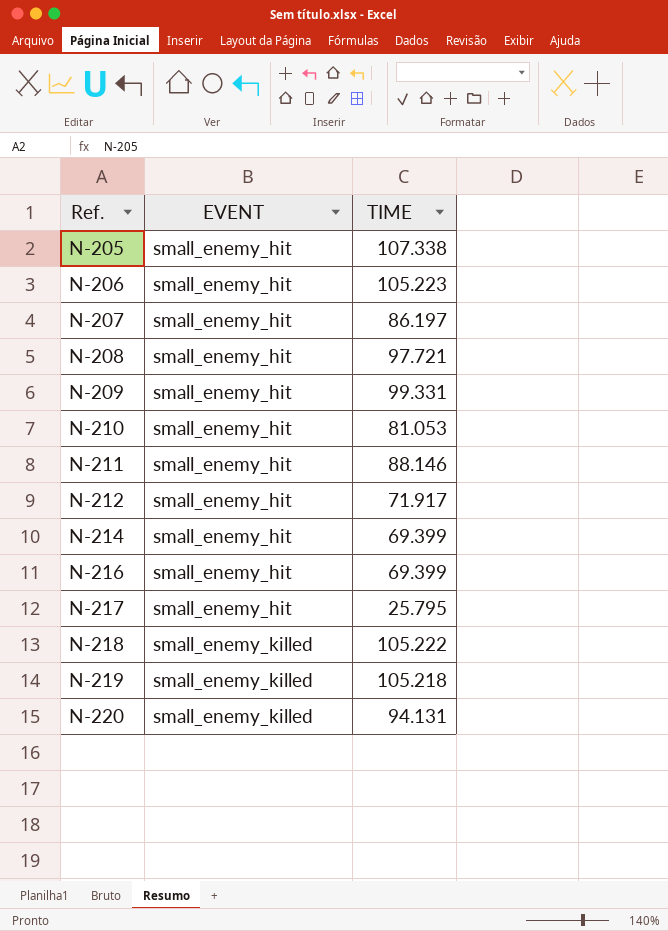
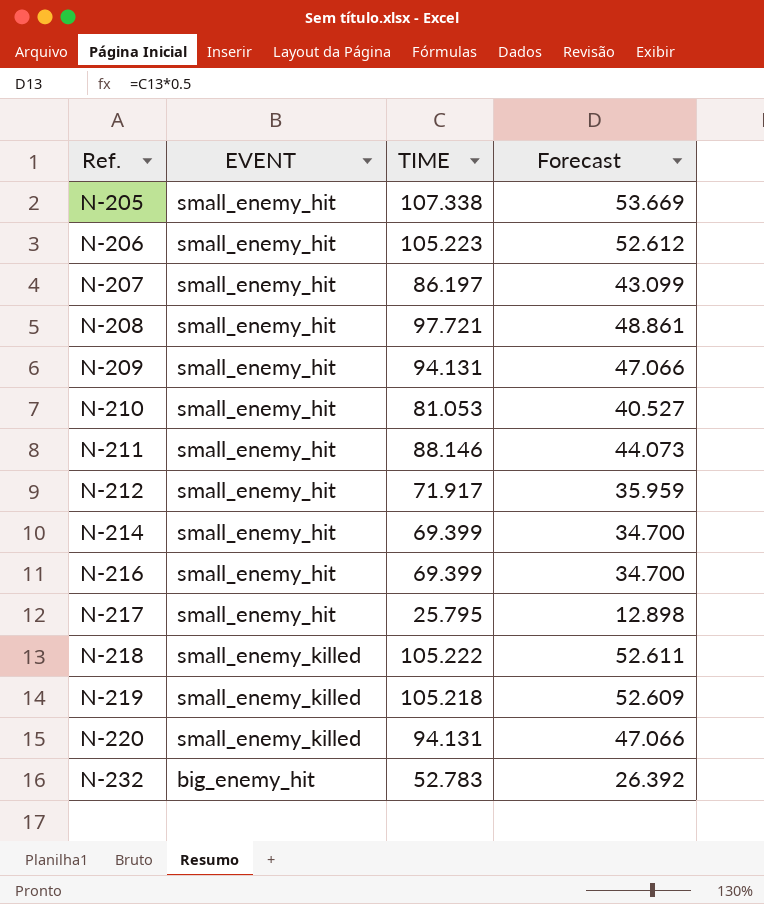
column Forecast | formula: none -> [TIME] * 0.5
N-209 | TIME: 99.331 -> 94.131
row N-232: none -> big_enemy_hit | 52.783 | 26.392

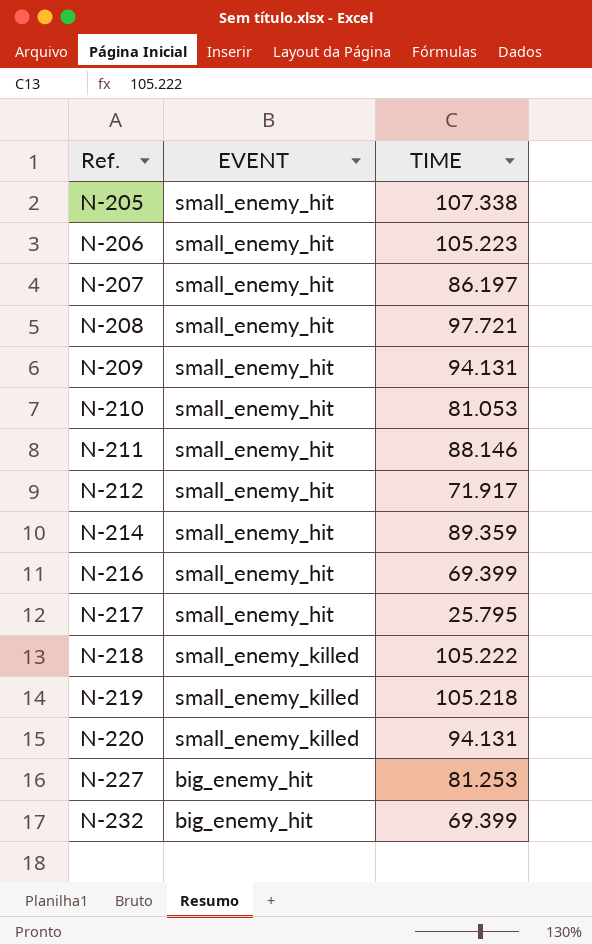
column Forecast | formula: [TIME] * 0.5 -> none
N-214 | TIME: 69.399 -> 89.359
row N-227: none -> big_enemy_hit | 81.253
N-232 | TIME: 52.783 -> 69.399

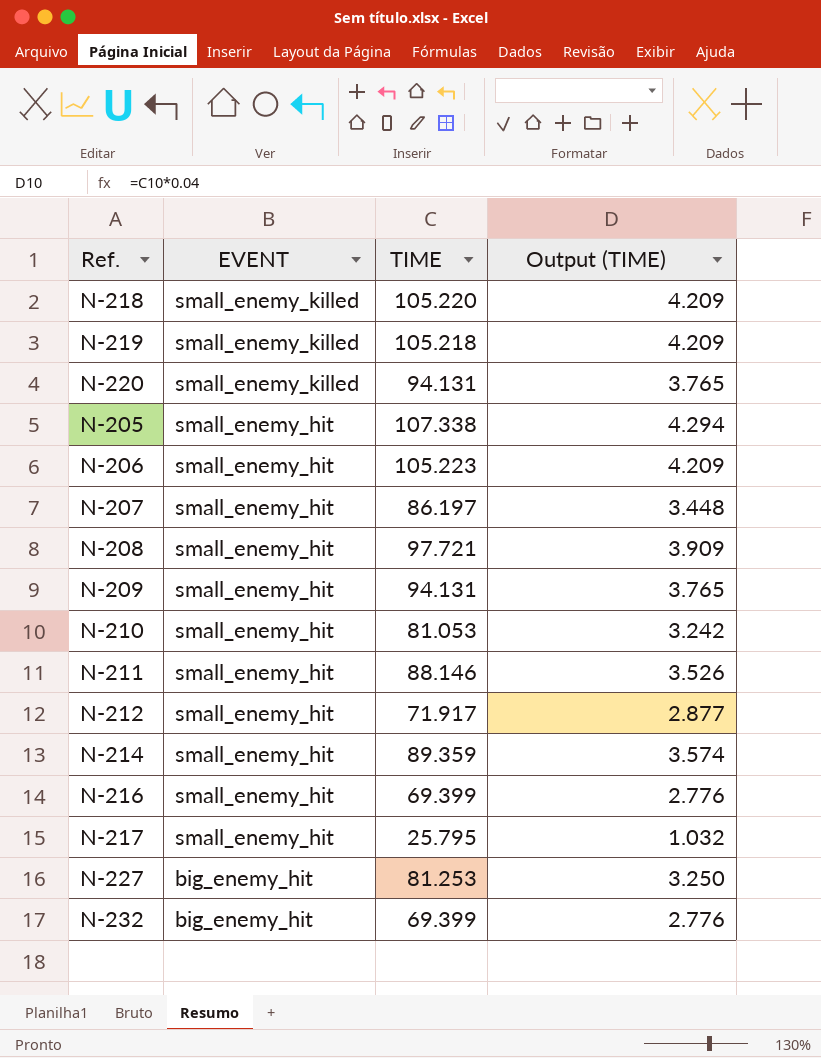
row order: Ref. ascending -> EVENT descending
column Output (TIME) | formula: none -> [TIME] * 0.04
N-218 | TIME: 105.222 -> 105.220

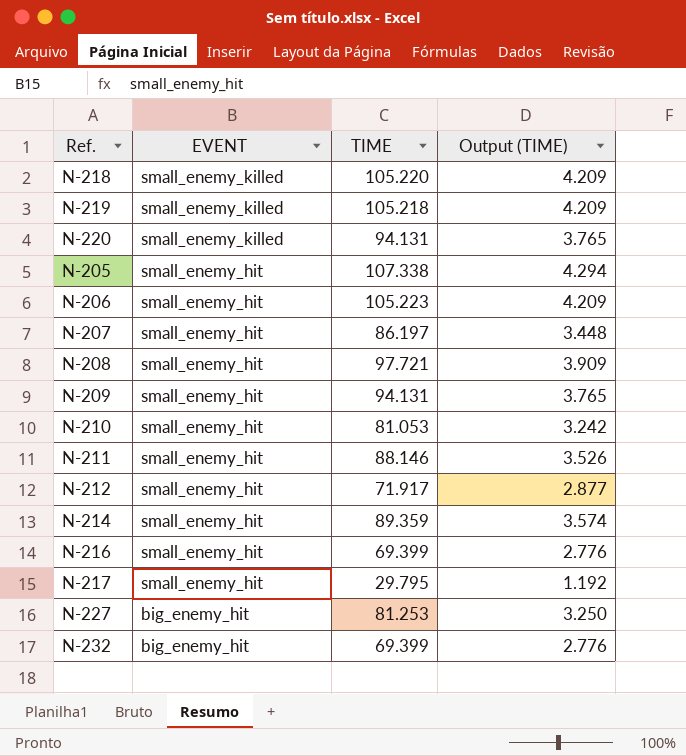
N-217 | TIME: 25.795 -> 29.795
N-217 | Output (TIME): 1.032 -> 1.192

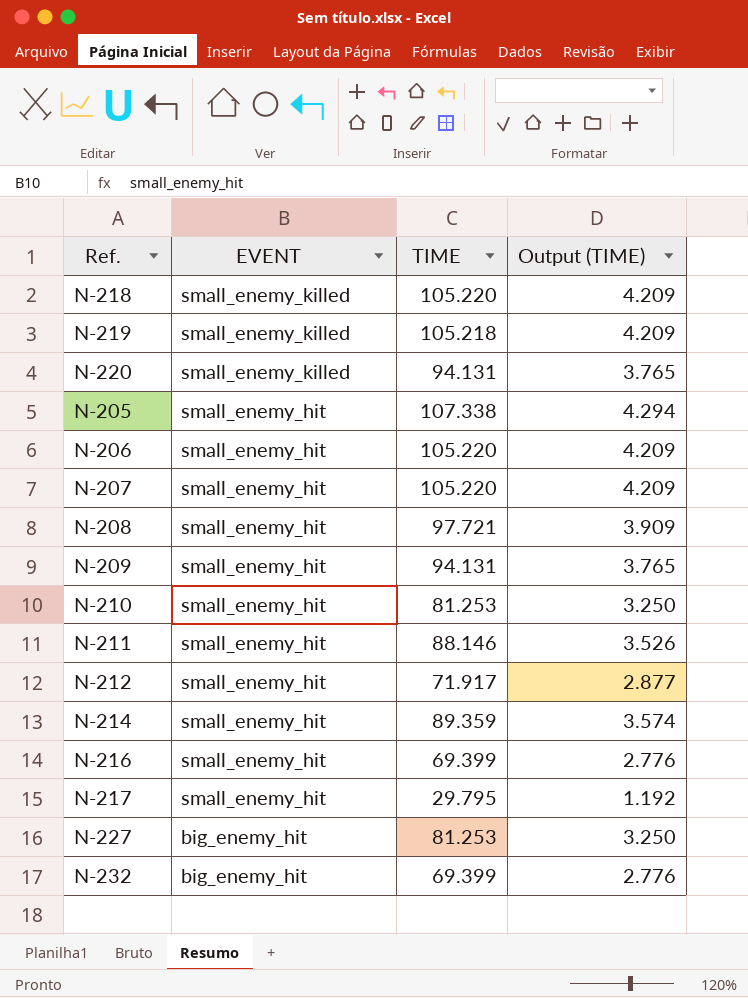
N-206 | TIME: 105.223 -> 105.220
N-207 | TIME: 86.197 -> 105.220
N-207 | Output (TIME): 3.448 -> 4.209
N-210 | TIME: 81.053 -> 81.253
N-210 | Output (TIME): 3.242 -> 3.250

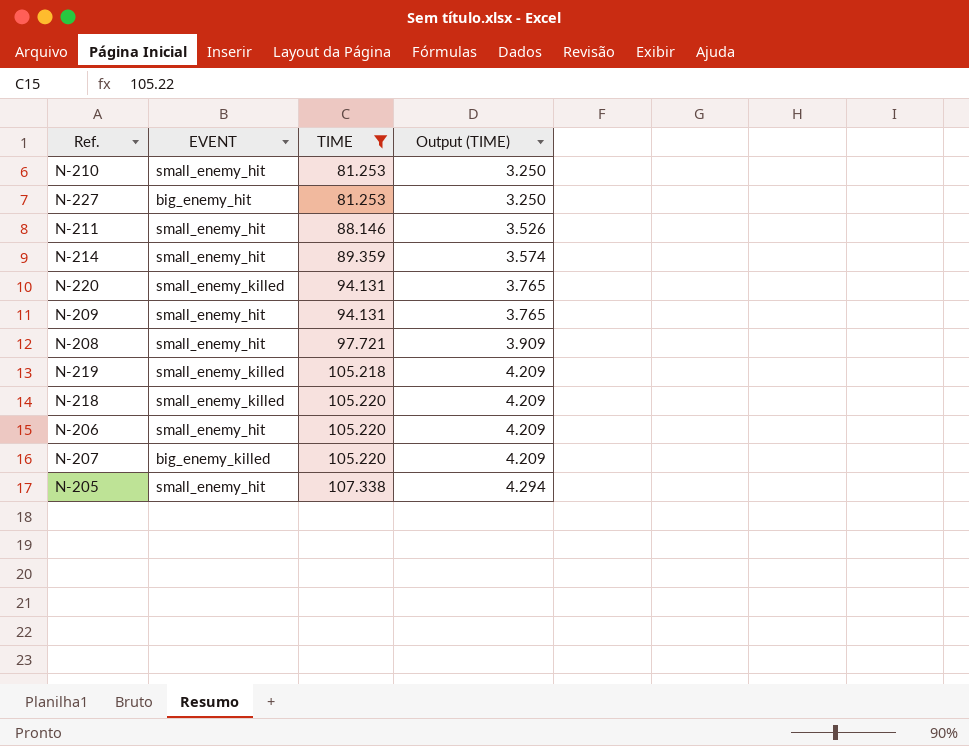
filter: none -> TIME >= 81.253
row order: EVENT descending -> TIME ascending
N-207 | EVENT: small_enemy_hit -> big_enemy_killed

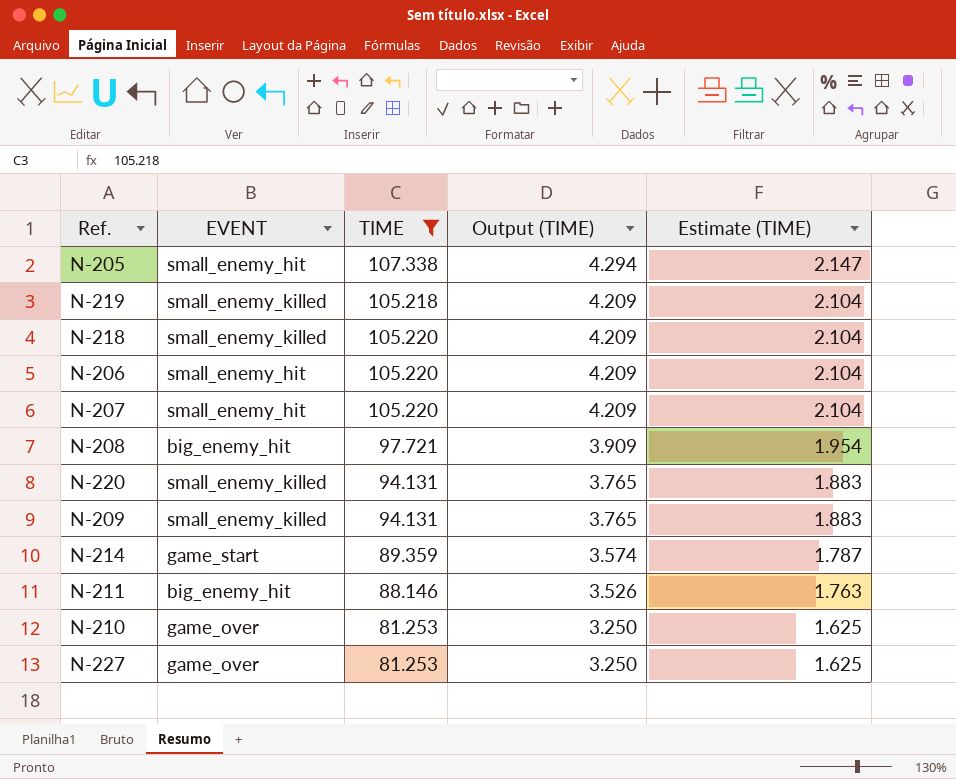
row order: TIME ascending -> Output (TIME) descending
column Estimate (TIME) | formula: none -> [TIME] * 0.02
N-207 | EVENT: big_enemy_killed -> small_enemy_hit
N-208 | EVENT: small_enemy_hit -> big_enemy_hit
N-209 | EVENT: small_enemy_hit -> small_enemy_killed
N-214 | EVENT: small_enemy_hit -> game_start
N-211 | EVENT: small_enemy_hit -> big_enemy_hit
N-210 | EVENT: small_enemy_hit -> game_over
N-227 | EVENT: big_enemy_hit -> game_over

